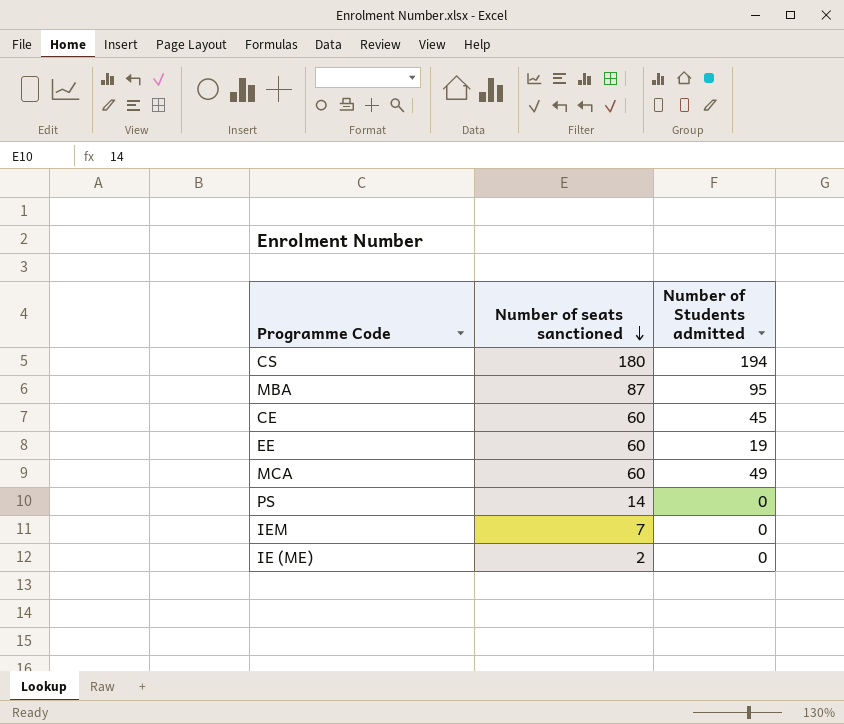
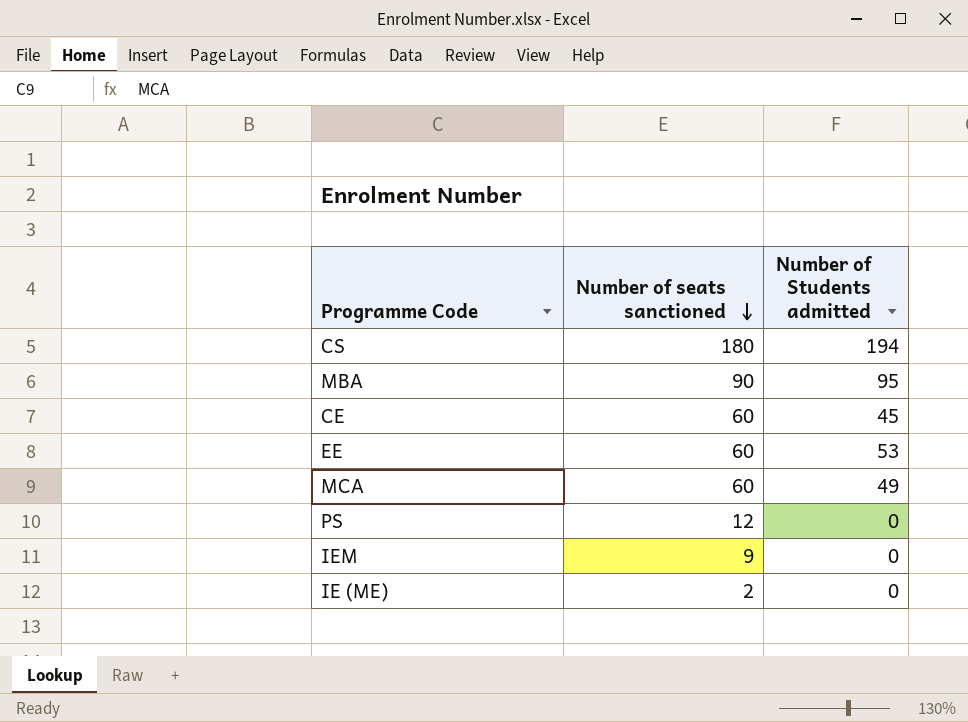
MBA | Number of seats sanctioned: 87 -> 90
EE | Number of Students admitted: 19 -> 53
PS | Number of seats sanctioned: 14 -> 12
IEM | Number of seats sanctioned: 7 -> 9

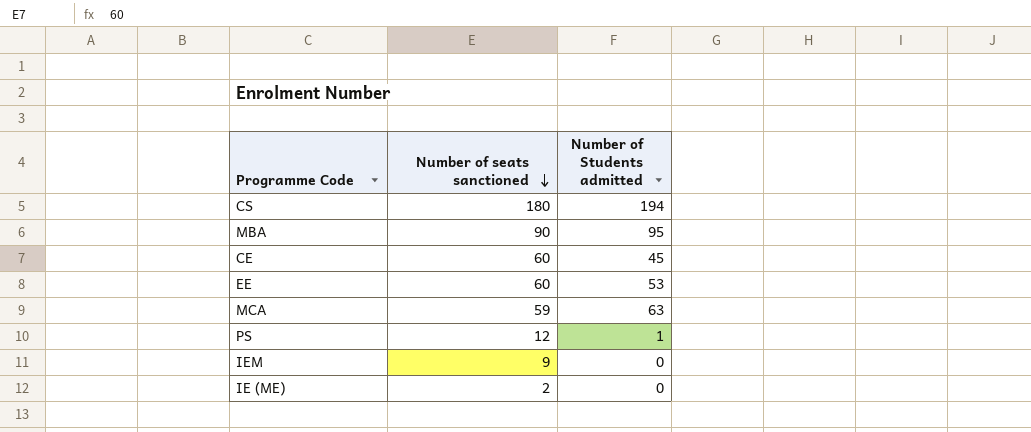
MCA | Number of seats sanctioned: 60 -> 59
MCA | Number of Students admitted: 49 -> 63
PS | Number of Students admitted: 0 -> 1

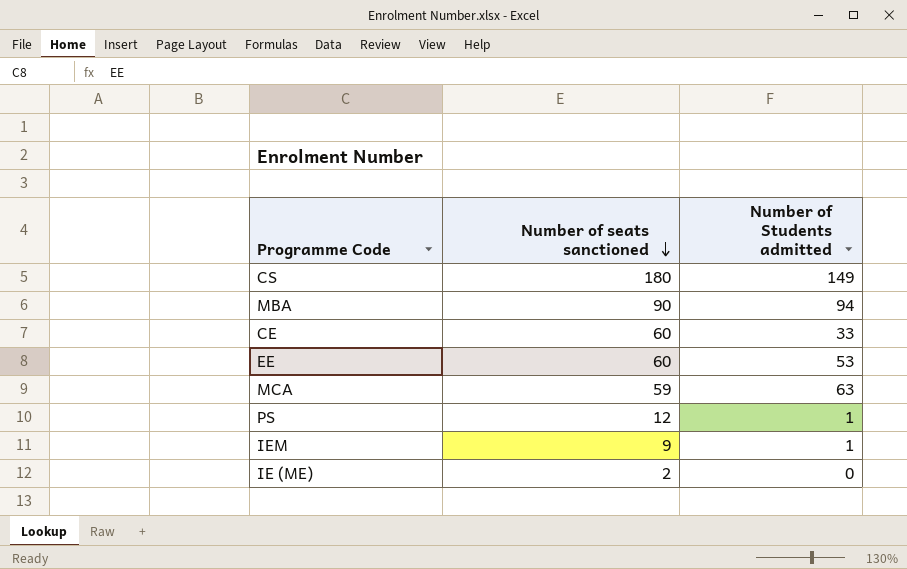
CS | Number of Students admitted: 194 -> 149
MBA | Number of Students admitted: 95 -> 94
CE | Number of Students admitted: 45 -> 33
IEM | Number of Students admitted: 0 -> 1

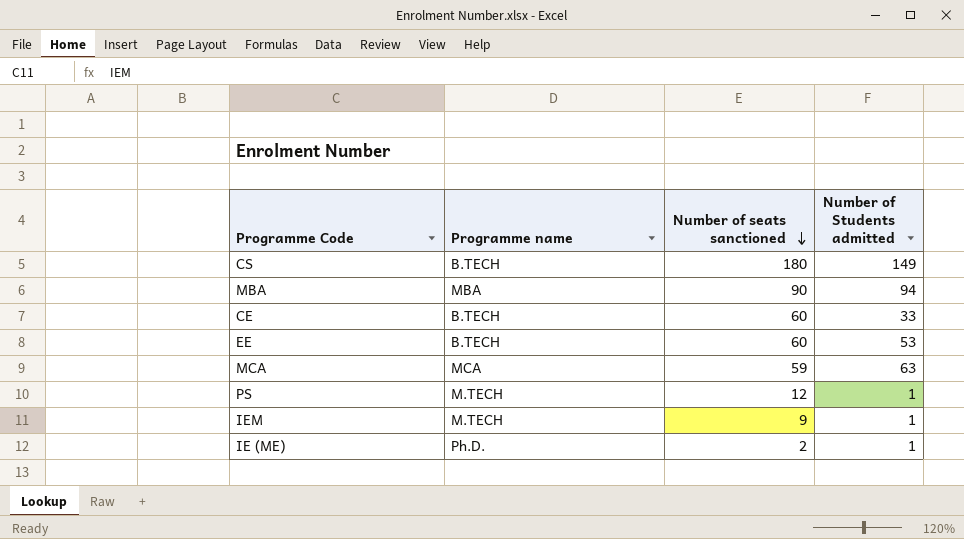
column Programme name | position: none -> 2
IE (ME) | Number of Students admitted: 0 -> 1

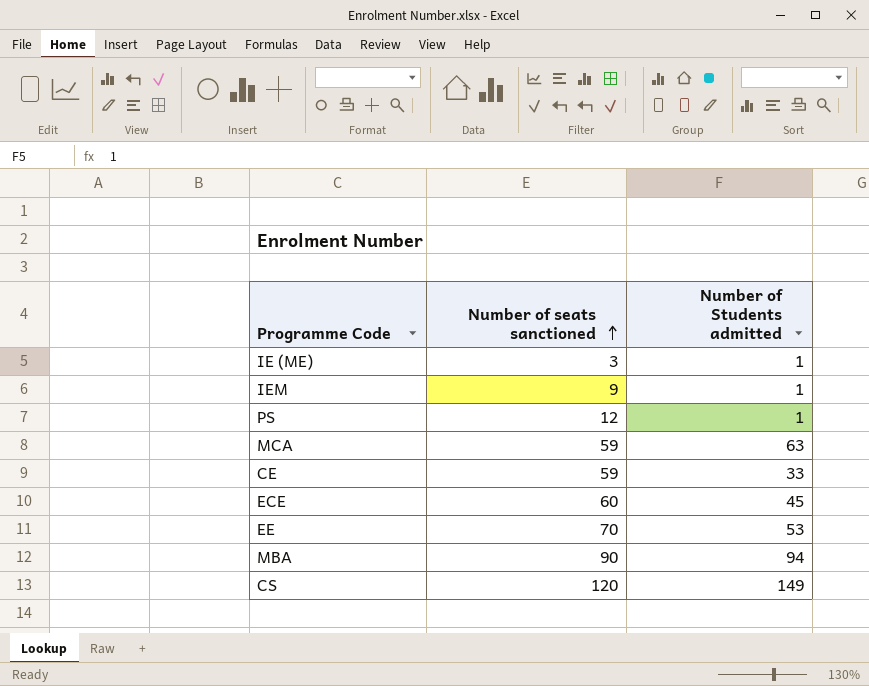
row order: Number of seats sanctioned descending -> Number of seats sanctioned ascending
column Programme name | position: 2 -> none
IE (ME) | Number of seats sanctioned: 2 -> 3
CE | Number of seats sanctioned: 60 -> 59
row ECE: none -> 60 | 45
EE | Number of seats sanctioned: 60 -> 70
CS | Number of seats sanctioned: 180 -> 120

